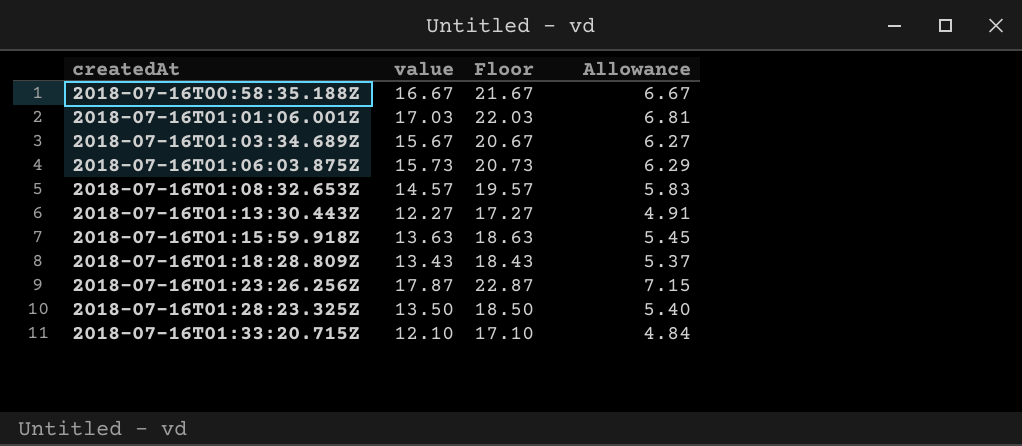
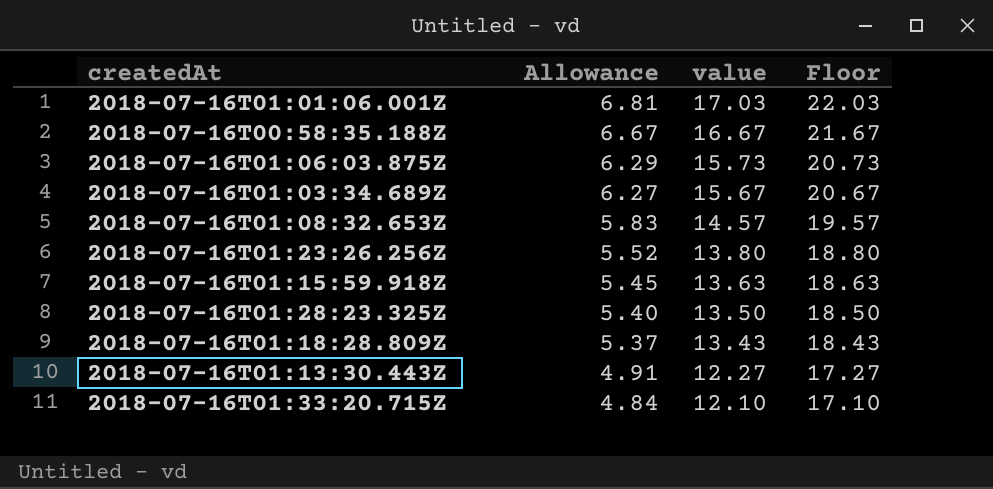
row order: createdAt ascending -> Allowance descending
column Allowance | position: 4 -> 2
2018-07-16T01:23:26.256Z | Allowance: 7.15 -> 5.52
2018-07-16T01:23:26.256Z | value: 17.87 -> 13.80
2018-07-16T01:23:26.256Z | Floor: 22.87 -> 18.80

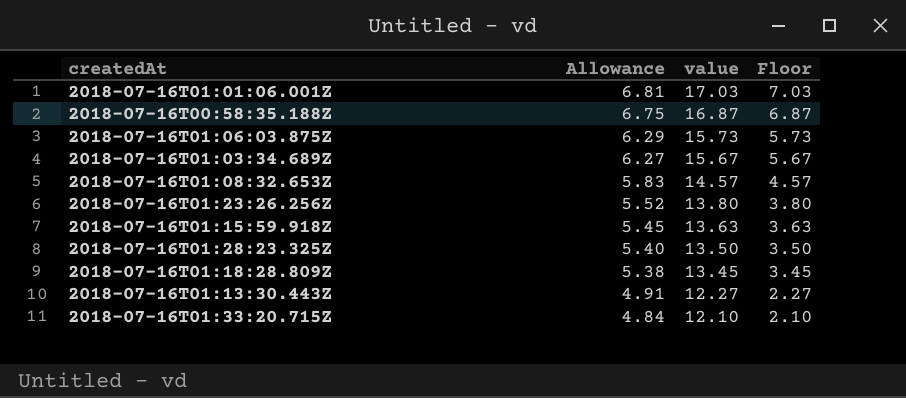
column Floor | formula: [value] + 5 -> [value] - 10
2018-07-16T00:58:35.188Z | Allowance: 6.67 -> 6.75
2018-07-16T00:58:35.188Z | value: 16.67 -> 16.87
2018-07-16T01:18:28.809Z | Allowance: 5.37 -> 5.38
2018-07-16T01:18:28.809Z | value: 13.43 -> 13.45

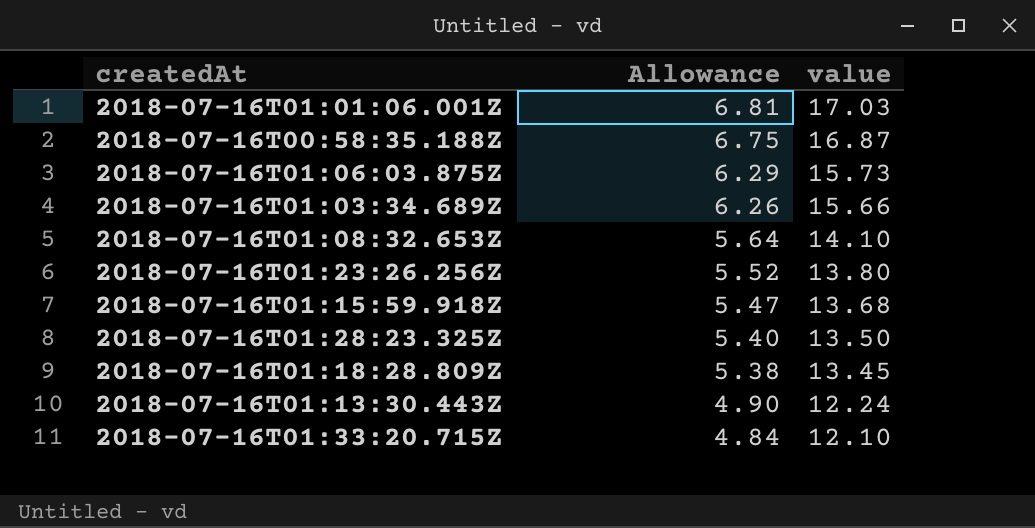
column Floor | formula: [value] - 10 -> none
2018-07-16T01:03:34.689Z | Allowance: 6.27 -> 6.26
2018-07-16T01:03:34.689Z | value: 15.67 -> 15.66
2018-07-16T01:08:32.653Z | Allowance: 5.83 -> 5.64
2018-07-16T01:08:32.653Z | value: 14.57 -> 14.10
2018-07-16T01:15:59.918Z | Allowance: 5.45 -> 5.47
2018-07-16T01:15:59.918Z | value: 13.63 -> 13.68
2018-07-16T01:13:30.443Z | Allowance: 4.91 -> 4.90
2018-07-16T01:13:30.443Z | value: 12.27 -> 12.24

